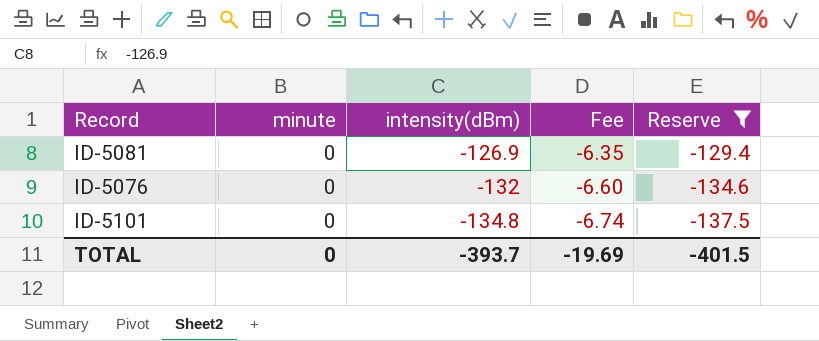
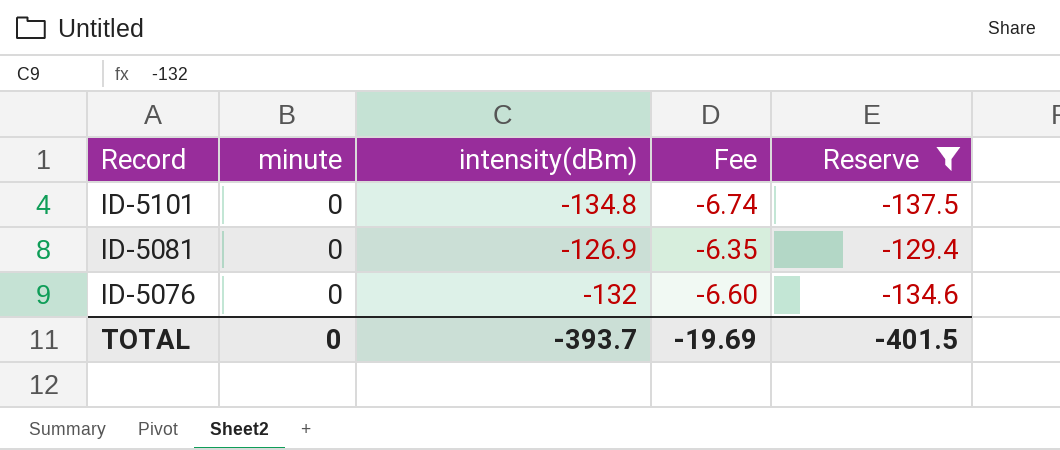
row order: intensity(dBm) descending -> Record descending

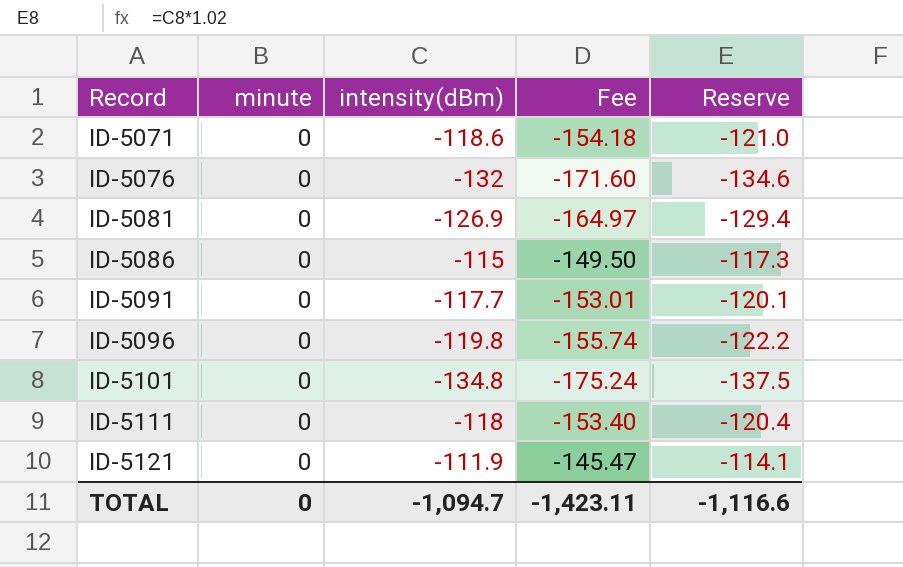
filter: Reserve <= -129.4 -> none
row order: Record descending -> Record ascending
column Fee | formula: [intensity(dBm)] * 0.05 -> [intensity(dBm)] * 1.3
TOTAL | intensity(dBm): -393.7 -> -1,094.7
TOTAL | Fee: -19.69 -> -1,423.11
TOTAL | Reserve: -401.5 -> -1,116.6

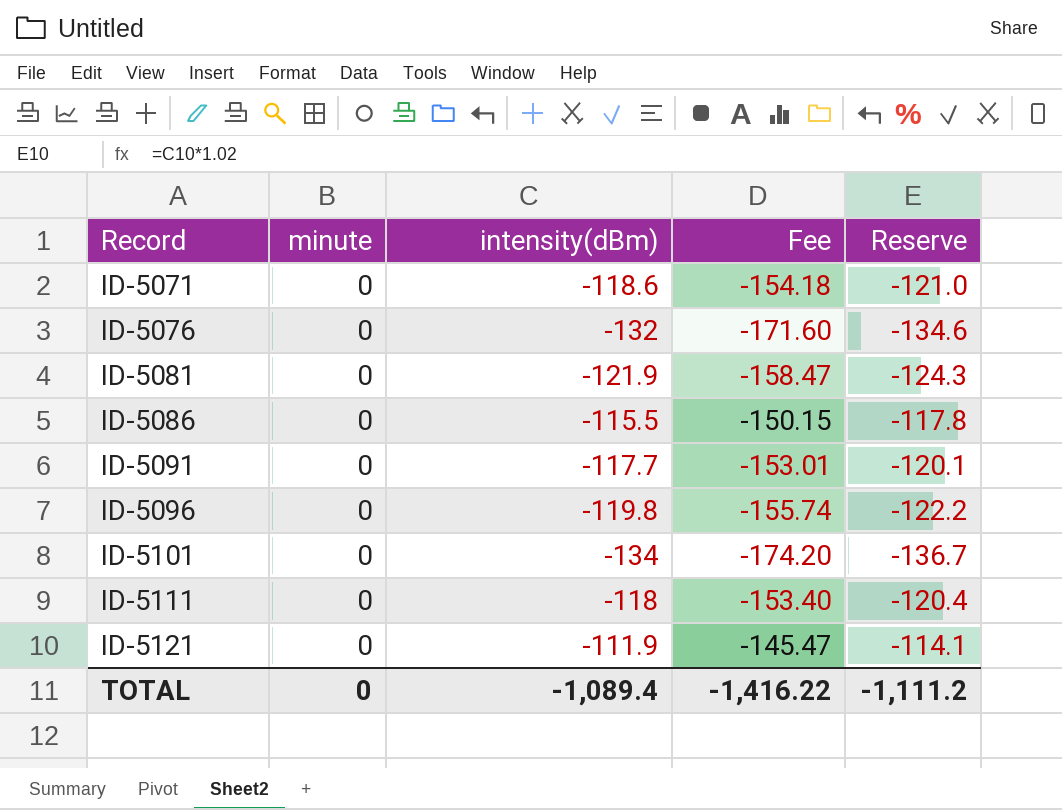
ID-5081 | intensity(dBm): -126.9 -> -121.9
ID-5081 | Fee: -164.97 -> -158.47
ID-5081 | Reserve: -129.4 -> -124.3
ID-5086 | intensity(dBm): -115 -> -115.5
ID-5086 | Fee: -149.50 -> -150.15
ID-5086 | Reserve: -117.3 -> -117.8
ID-5101 | intensity(dBm): -134.8 -> -134
ID-5101 | Fee: -175.24 -> -174.20
ID-5101 | Reserve: -137.5 -> -136.7
TOTAL | intensity(dBm): -1,094.7 -> -1,089.4
TOTAL | Fee: -1,423.11 -> -1,416.22
TOTAL | Reserve: -1,116.6 -> -1,111.2

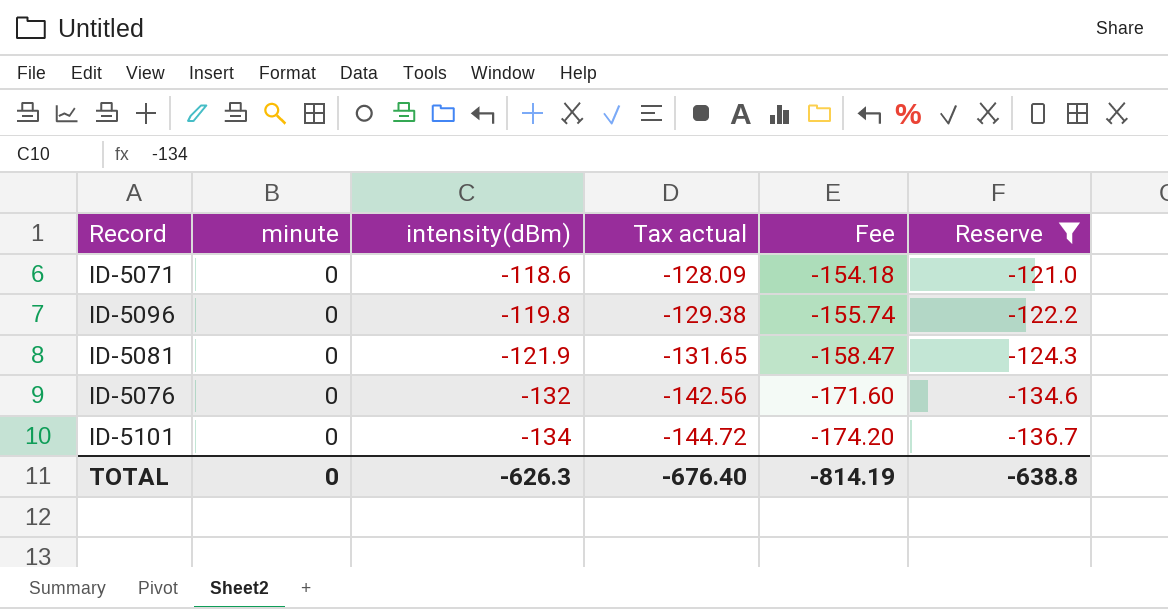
filter: none -> Reserve <= -121.0
row order: Record ascending -> intensity(dBm) descending
column Tax actual | formula: none -> [intensity(dBm)] * 1.08
TOTAL | intensity(dBm): -1,089.4 -> -626.3
TOTAL | Fee: -1,416.22 -> -814.19
TOTAL | Reserve: -1,111.2 -> -638.8

